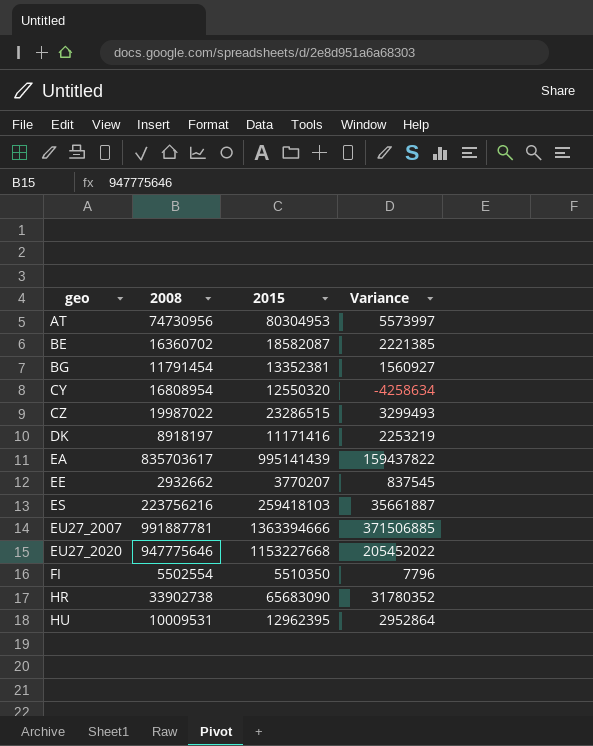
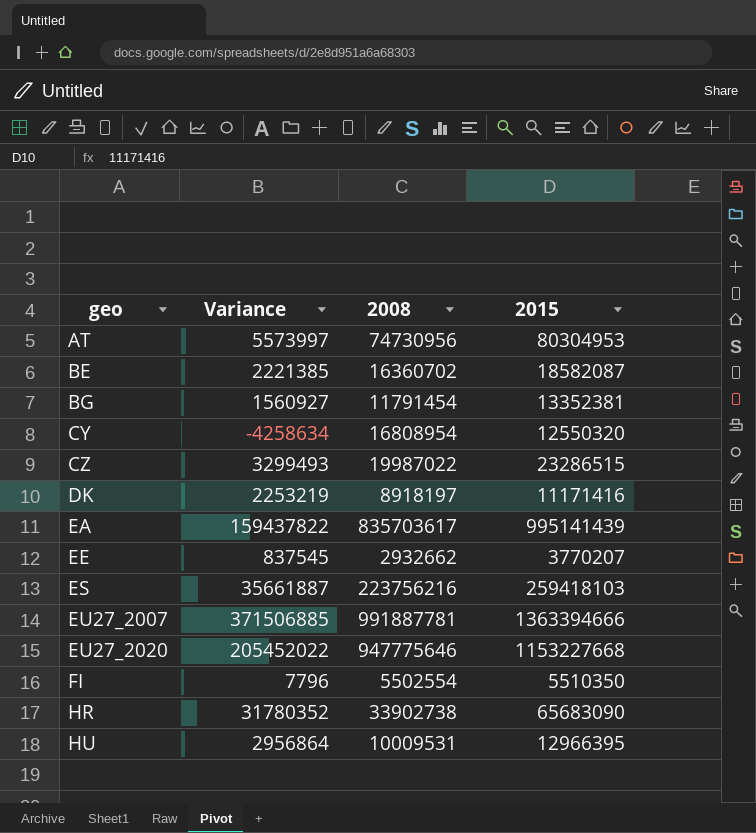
column Variance | position: 4 -> 2
HU | Variance: 2952864 -> 2956864
HU | 2015: 12962395 -> 12966395

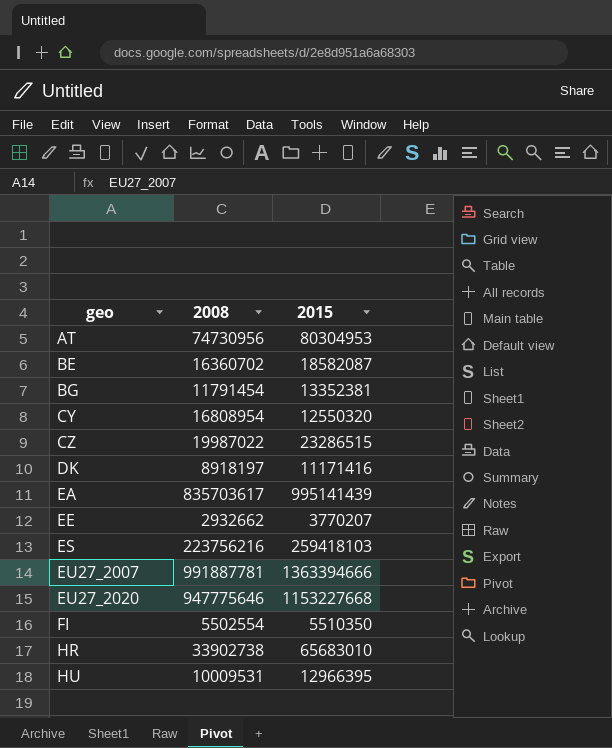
column Variance | formula: [2015] - [2008] -> none
HR | 2015: 65683090 -> 65683010

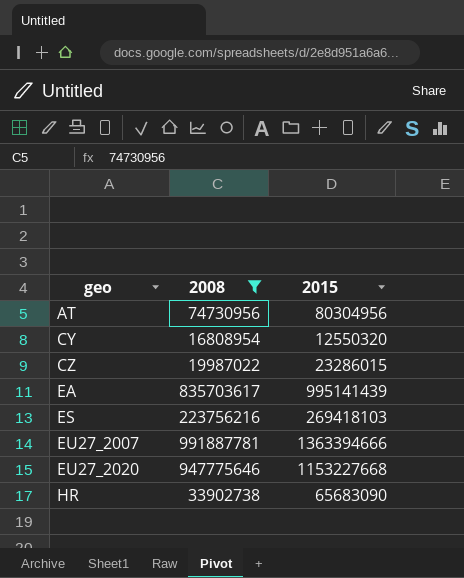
filter: none -> 2008 >= 16808954
AT | 2015: 80304953 -> 80304956
CZ | 2015: 23286515 -> 23286015
ES | 2015: 259418103 -> 269418103
HR | 2015: 65683010 -> 65683090

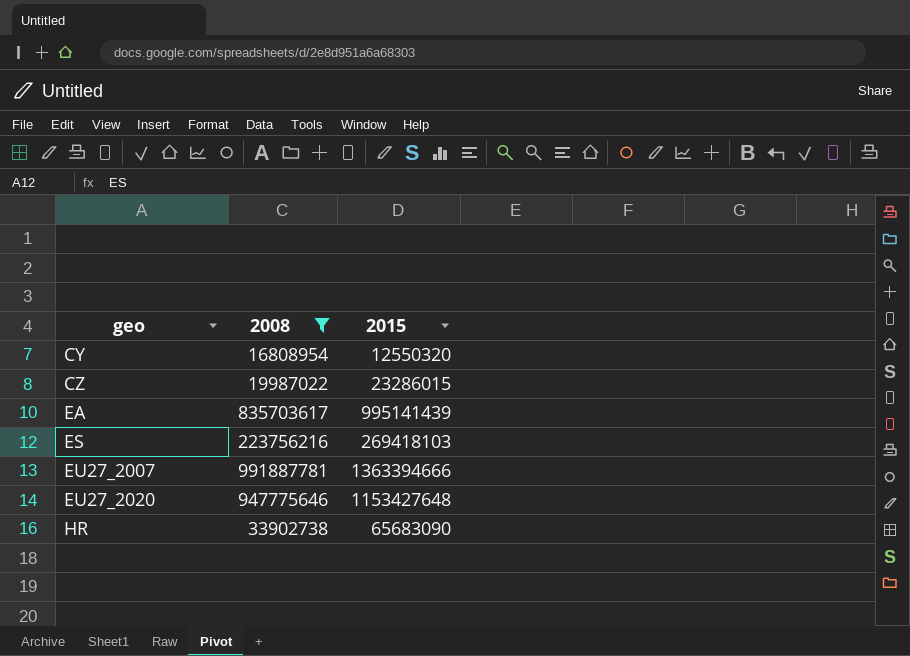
row AT: 74730956 | 80304956 -> none
EU27_2020 | 2015: 1153227668 -> 1153427648

